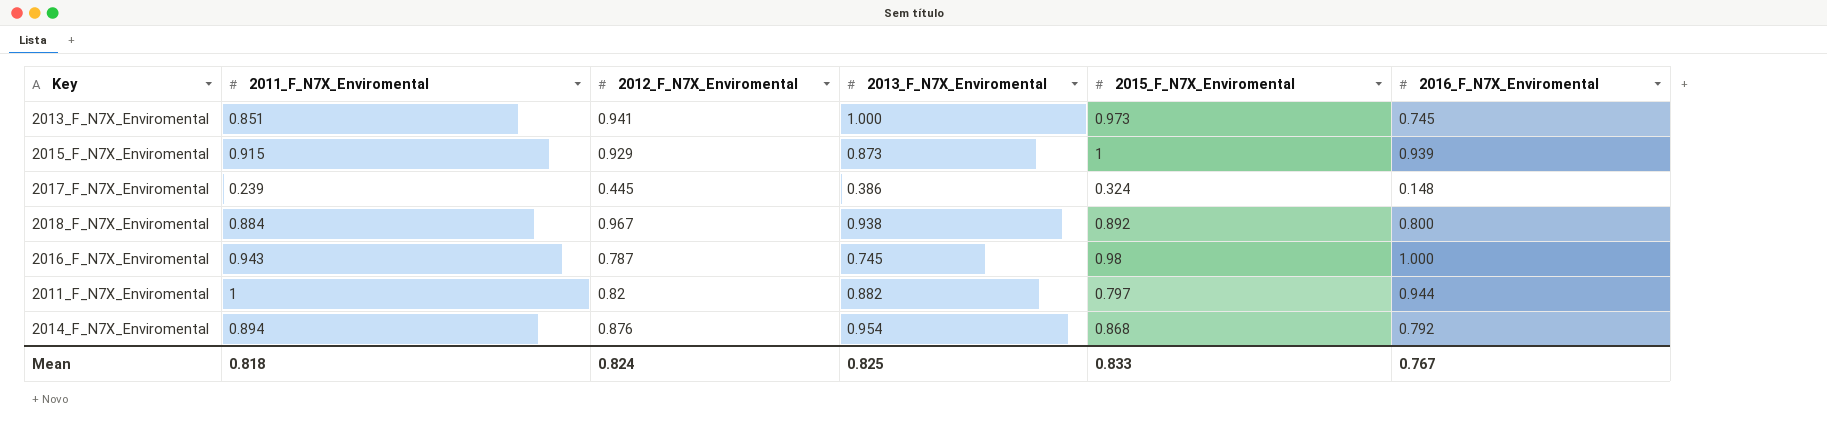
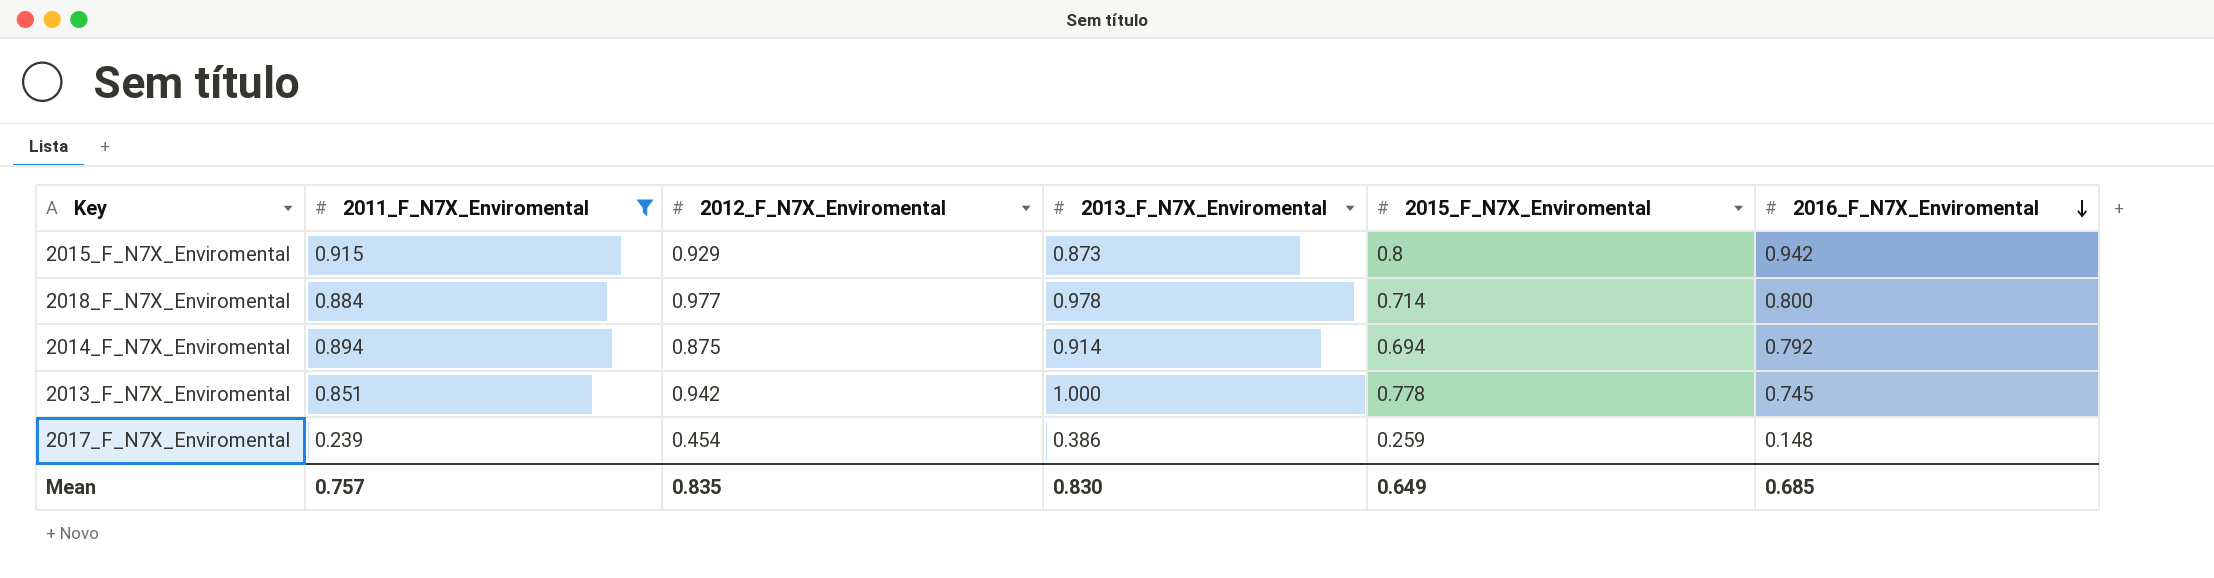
filter: none -> 2011_F_N7X_Enviromental <= 0.915
row order: none -> 2016_F_N7X_Enviromental descending
2015_F_N7X_Enviromental | 2015_F_N7X_Enviromental: 1 -> 0.8
2015_F_N7X_Enviromental | 2016_F_N7X_Enviromental: 0.939 -> 0.942
2018_F_N7X_Enviromental | 2012_F_N7X_Enviromental: 0.967 -> 0.977
2018_F_N7X_Enviromental | 2013_F_N7X_Enviromental: 0.938 -> 0.978
2018_F_N7X_Enviromental | 2015_F_N7X_Enviromental: 0.892 -> 0.714
2014_F_N7X_Enviromental | 2012_F_N7X_Enviromental: 0.876 -> 0.875
2014_F_N7X_Enviromental | 2013_F_N7X_Enviromental: 0.954 -> 0.914
2014_F_N7X_Enviromental | 2015_F_N7X_Enviromental: 0.868 -> 0.694
2013_F_N7X_Enviromental | 2012_F_N7X_Enviromental: 0.941 -> 0.942
2013_F_N7X_Enviromental | 2015_F_N7X_Enviromental: 0.973 -> 0.778
2017_F_N7X_Enviromental | 2012_F_N7X_Enviromental: 0.445 -> 0.454
2017_F_N7X_Enviromental | 2015_F_N7X_Enviromental: 0.324 -> 0.259
Mean | 2011_F_N7X_Enviromental: 0.818 -> 0.757
Mean | 2012_F_N7X_Enviromental: 0.824 -> 0.835
Mean | 2013_F_N7X_Enviromental: 0.825 -> 0.830
Mean | 2015_F_N7X_Enviromental: 0.833 -> 0.649
Mean | 2016_F_N7X_Enviromental: 0.767 -> 0.685

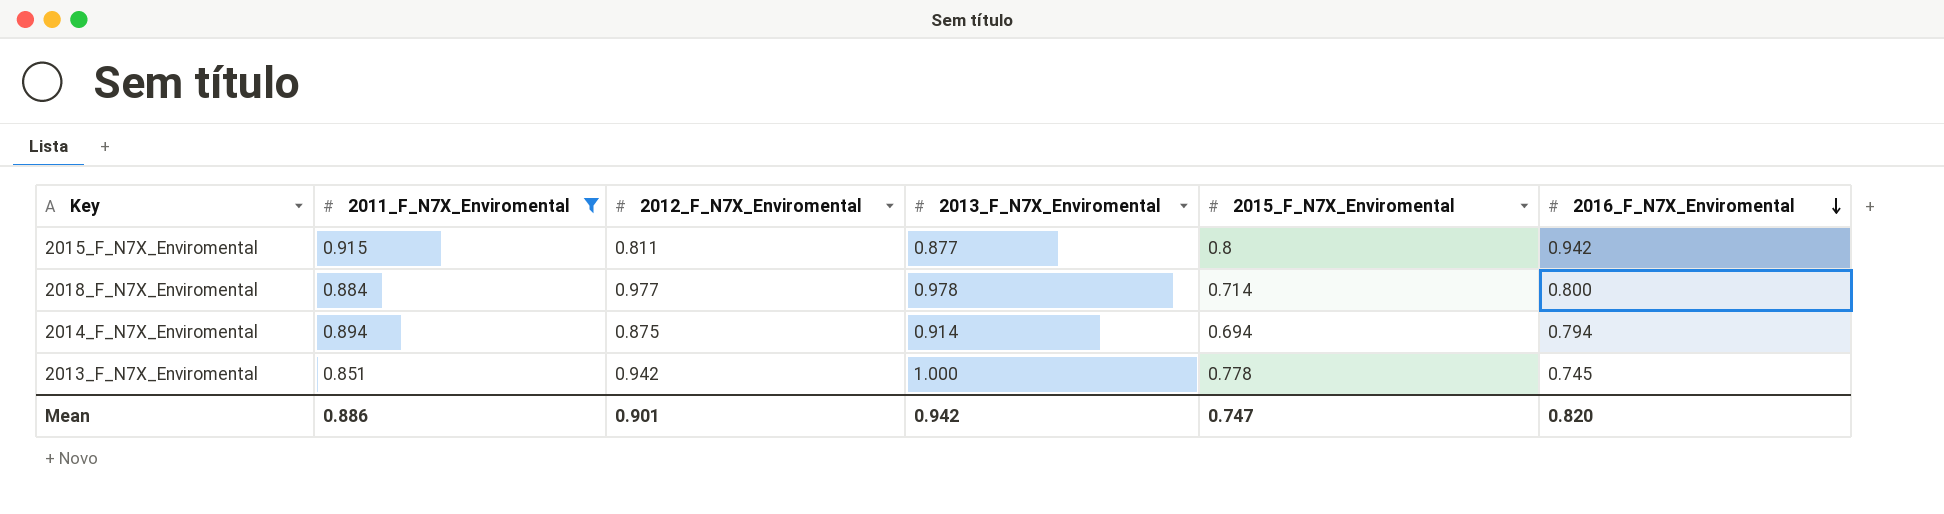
row 2017_F_N7X_Enviromental: 0.239 | 0.454 | 0.386 | 0.259 | 0.148 -> none
2015_F_N7X_Enviromental | 2012_F_N7X_Enviromental: 0.929 -> 0.811
2015_F_N7X_Enviromental | 2013_F_N7X_Enviromental: 0.873 -> 0.877
2014_F_N7X_Enviromental | 2016_F_N7X_Enviromental: 0.792 -> 0.794
Mean | 2011_F_N7X_Enviromental: 0.757 -> 0.886
Mean | 2012_F_N7X_Enviromental: 0.835 -> 0.901
Mean | 2013_F_N7X_Enviromental: 0.830 -> 0.942
Mean | 2015_F_N7X_Enviromental: 0.649 -> 0.747
Mean | 2016_F_N7X_Enviromental: 0.685 -> 0.820

